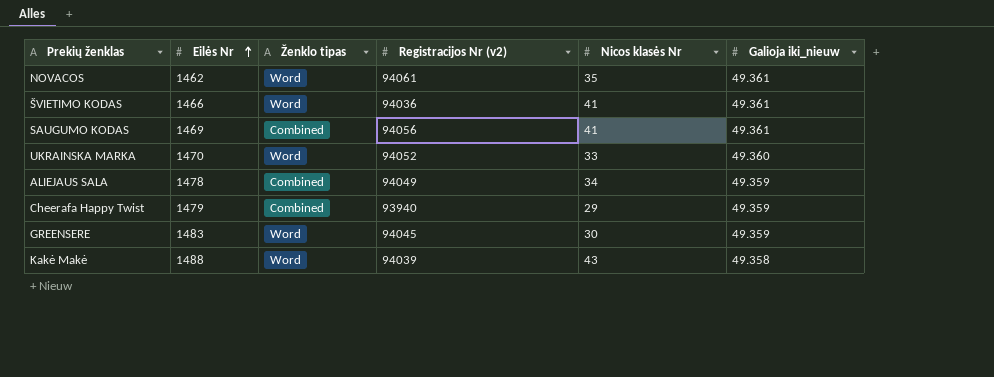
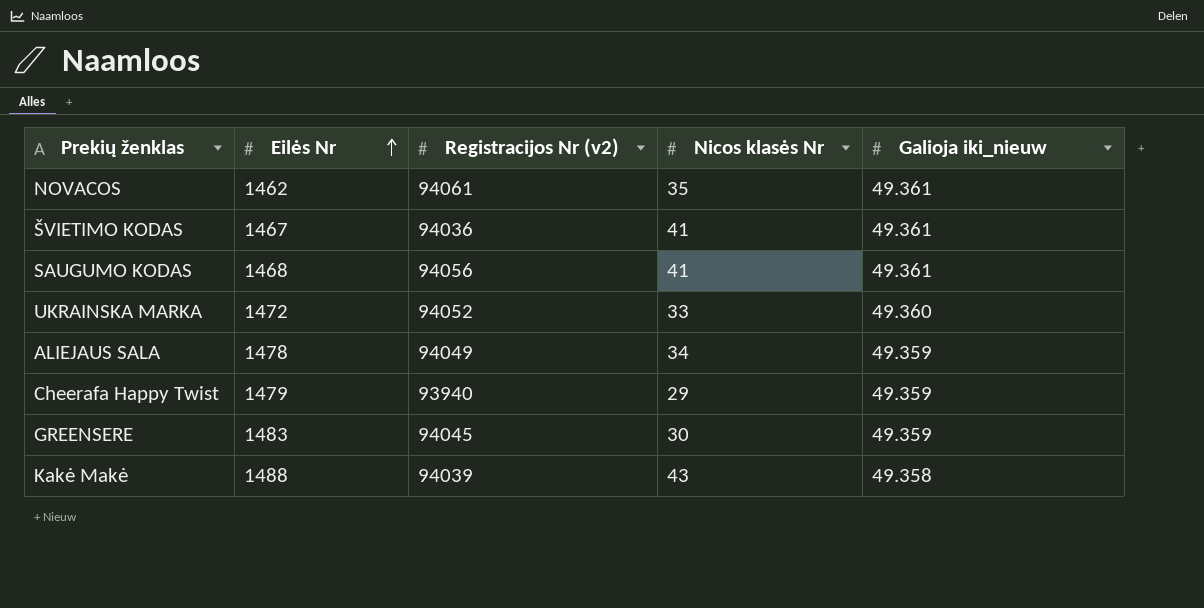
column Ženklo tipas | position: 3 -> none
ŠVIETIMO KODAS | Eilės Nr: 1466 -> 1467
SAUGUMO KODAS | Eilės Nr: 1469 -> 1468
UKRAINSKA MARKA | Eilės Nr: 1470 -> 1472

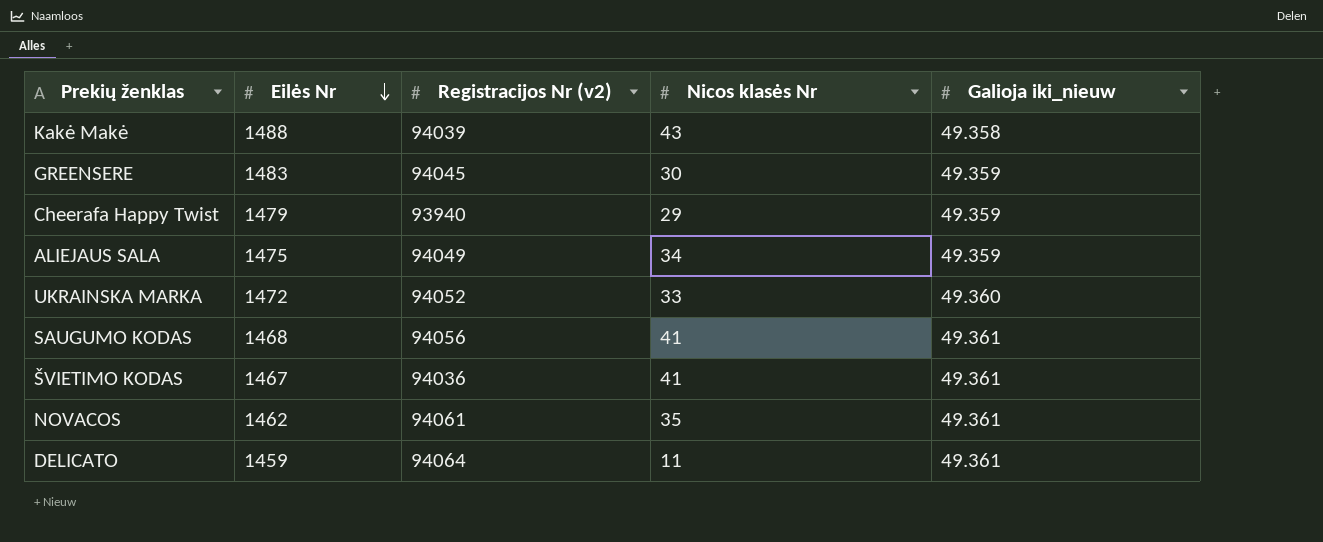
row order: Eilės Nr ascending -> Eilės Nr descending
ALIEJAUS SALA | Eilės Nr: 1478 -> 1475
row DELICATO: none -> 1459 | 94064 | 11 | 49.361

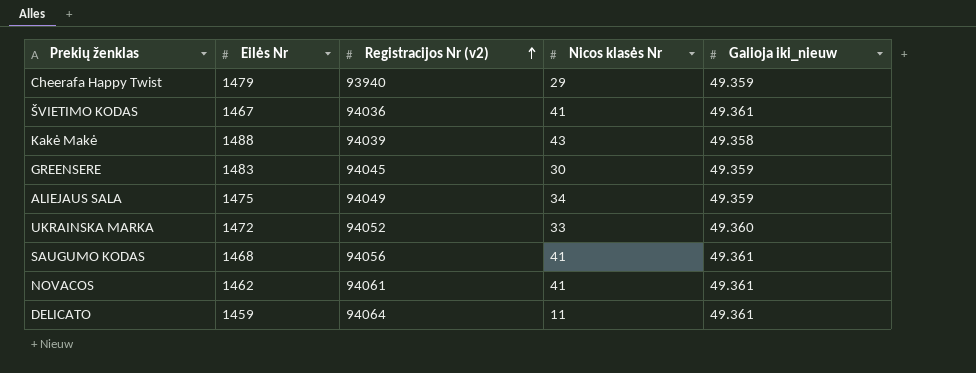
row order: Eilės Nr descending -> Registracijos Nr (v2) ascending
NOVACOS | Nicos klasės Nr: 35 -> 41

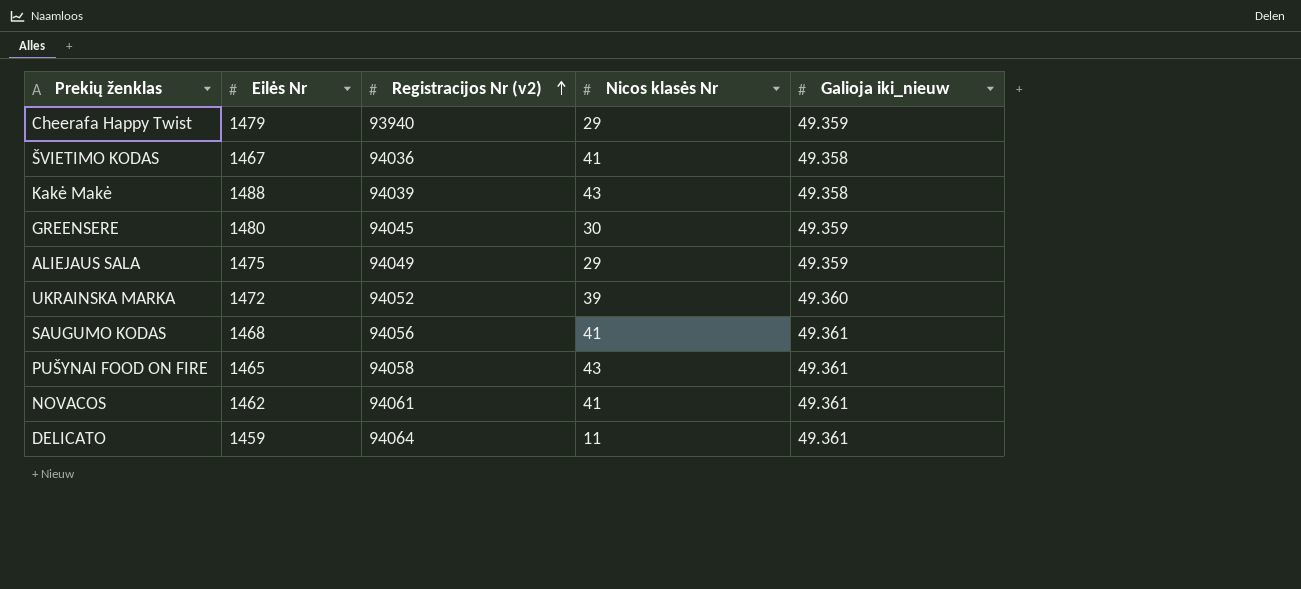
ŠVIETIMO KODAS | Galioja iki_nieuw: 49.361 -> 49.358
GREENSERE | Eilės Nr: 1483 -> 1480
ALIEJAUS SALA | Nicos klasės Nr: 34 -> 29
UKRAINSKA MARKA | Nicos klasės Nr: 33 -> 39
row PUŠYNAI FOOD ON FIRE: none -> 1465 | 94058 | 43 | 49.361

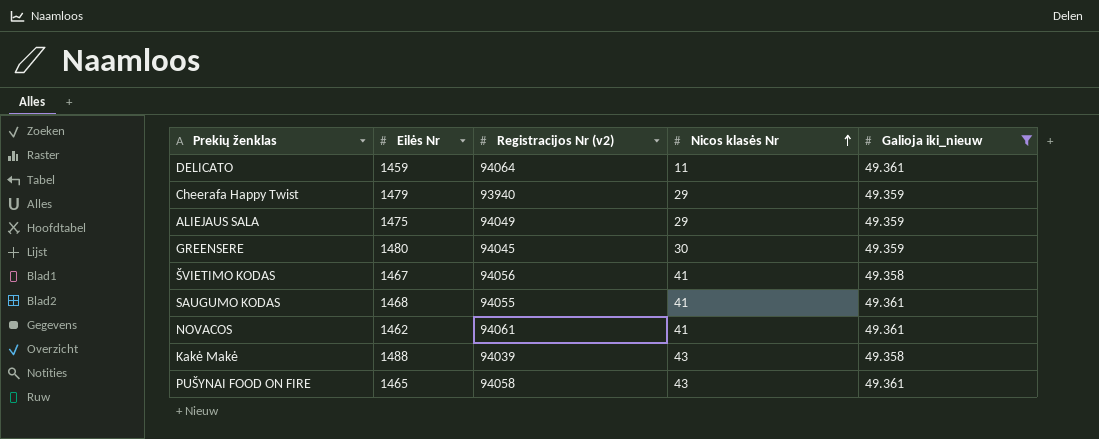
filter: none -> Galioja iki_nieuw != 49.360
row order: Registracijos Nr (v2) ascending -> Nicos klasės Nr ascending
ŠVIETIMO KODAS | Registracijos Nr (v2): 94036 -> 94056
SAUGUMO KODAS | Registracijos Nr (v2): 94056 -> 94055

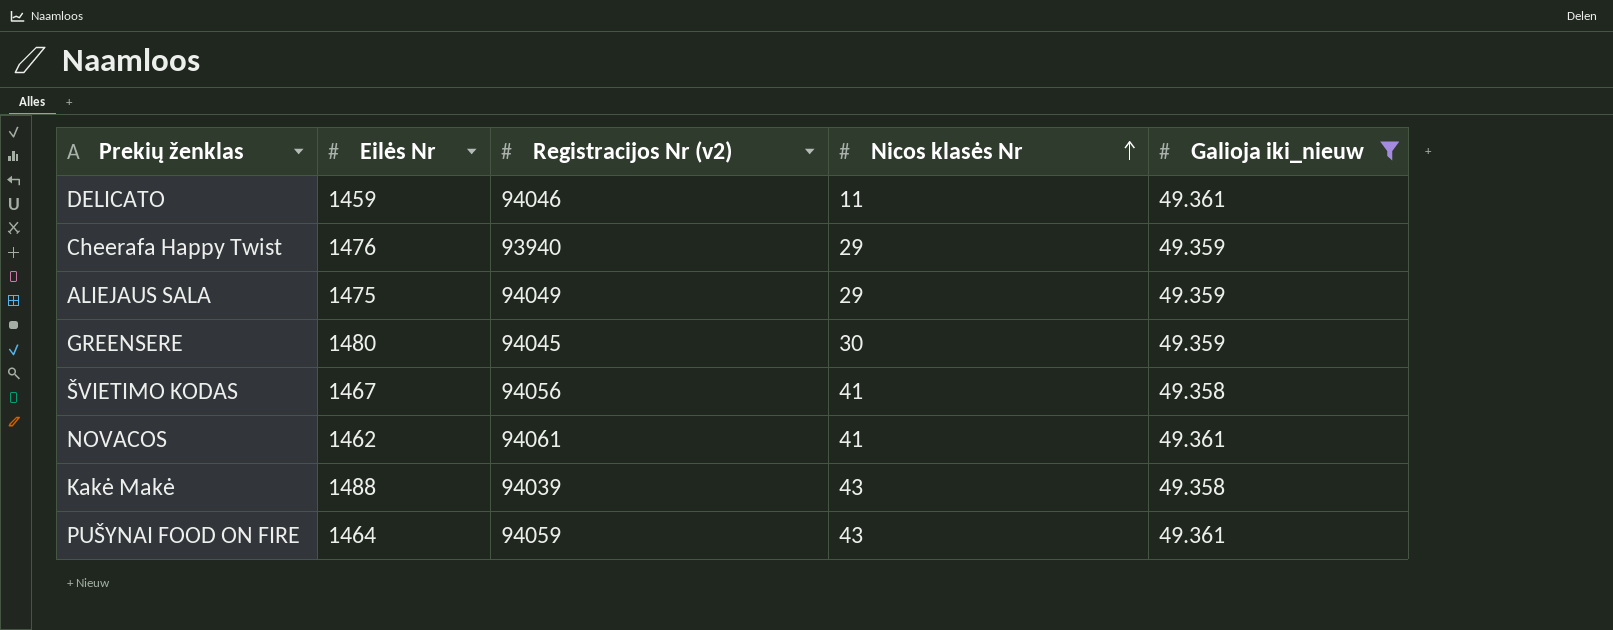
row SAUGUMO KODAS: 1468 | 94055 | 41 | 49.361 -> none
DELICATO | Registracijos Nr (v2): 94064 -> 94046
Cheerafa Happy Twist | Eilės Nr: 1479 -> 1476
PUŠYNAI FOOD ON FIRE | Eilės Nr: 1465 -> 1464
PUŠYNAI FOOD ON FIRE | Registracijos Nr (v2): 94058 -> 94059

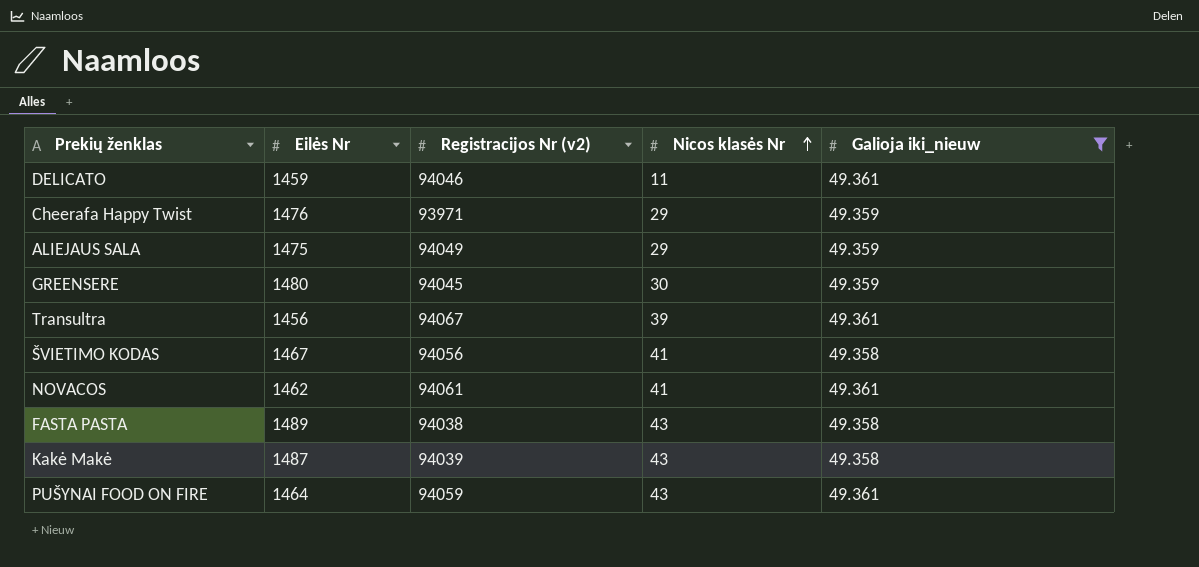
Cheerafa Happy Twist | Registracijos Nr (v2): 93940 -> 93971
row Transultra: none -> 1456 | 94067 | 39 | 49.361
row FASTA PASTA: none -> 1489 | 94038 | 43 | 49.358
Kakė Makė | Eilės Nr: 1488 -> 1487

